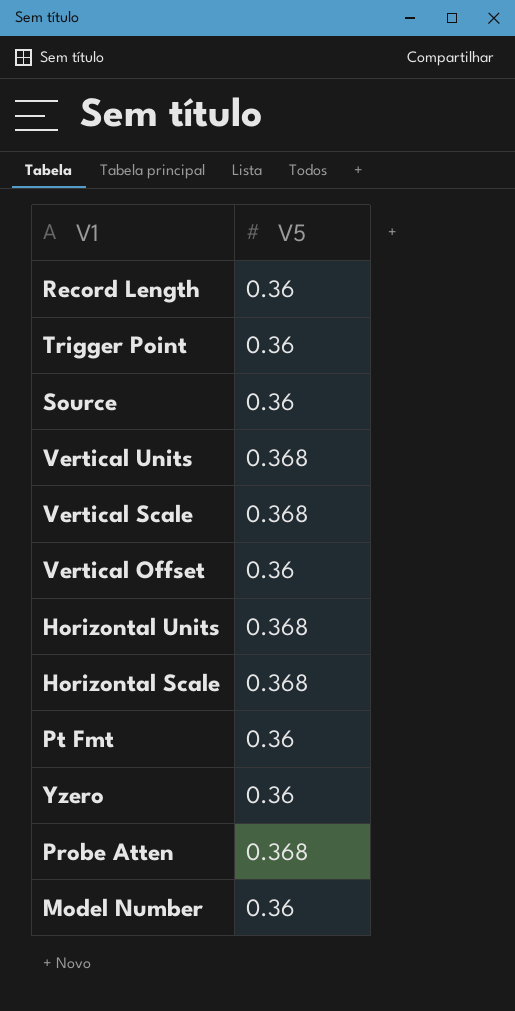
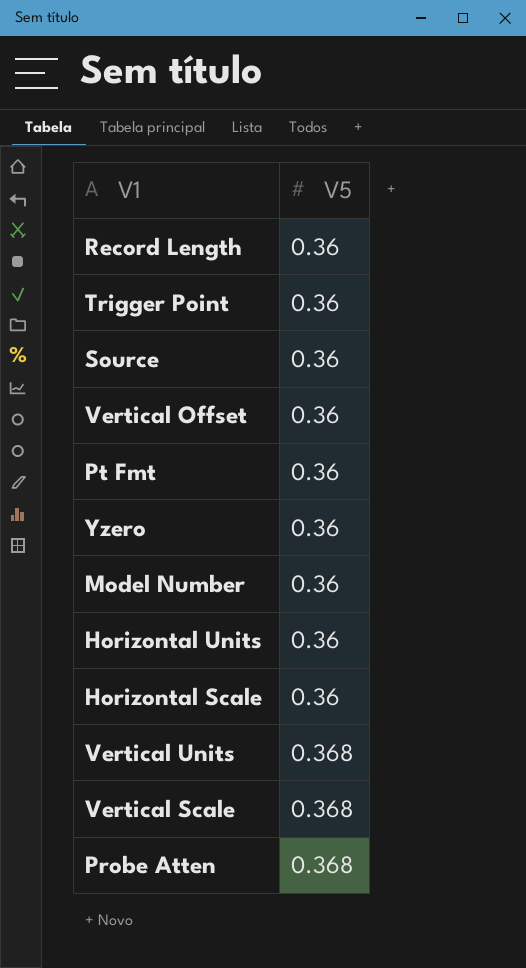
row order: none -> V5 ascending
Horizontal Units | V5: 0.368 -> 0.36
Horizontal Scale | V5: 0.368 -> 0.36

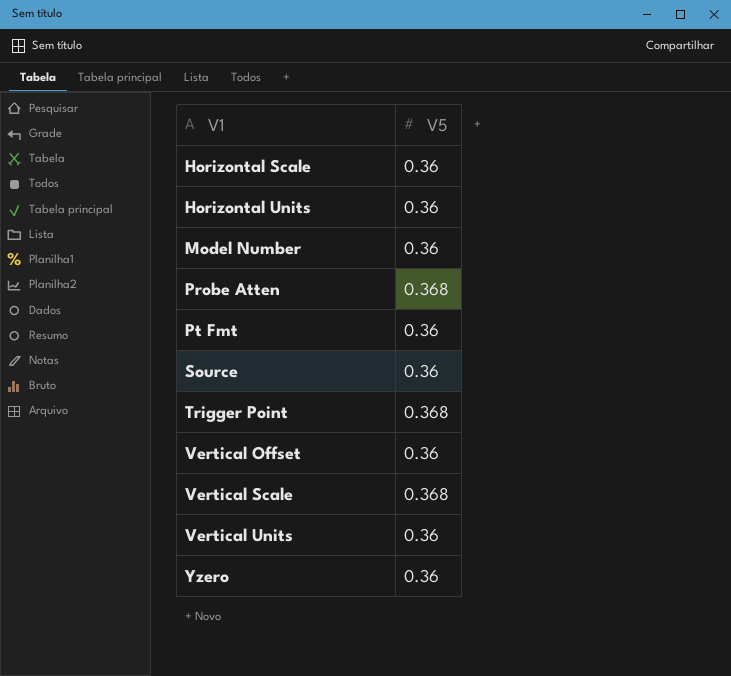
row order: V5 ascending -> V1 ascending
row Record Length: 0.36 -> none
Trigger Point | V5: 0.36 -> 0.368
Vertical Units | V5: 0.368 -> 0.36

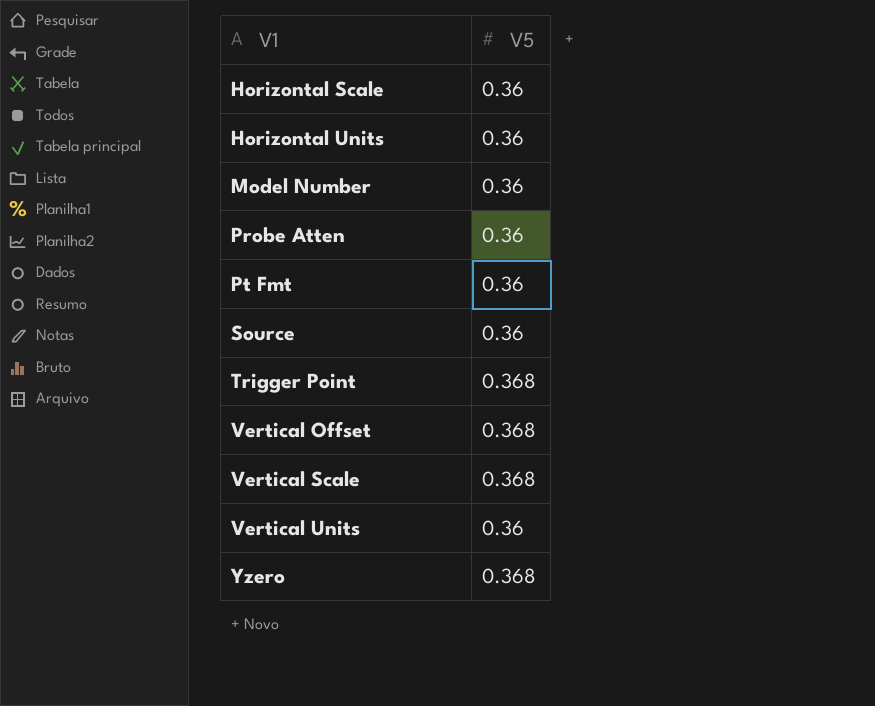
Probe Atten | V5: 0.368 -> 0.36
Vertical Offset | V5: 0.36 -> 0.368
Yzero | V5: 0.36 -> 0.368

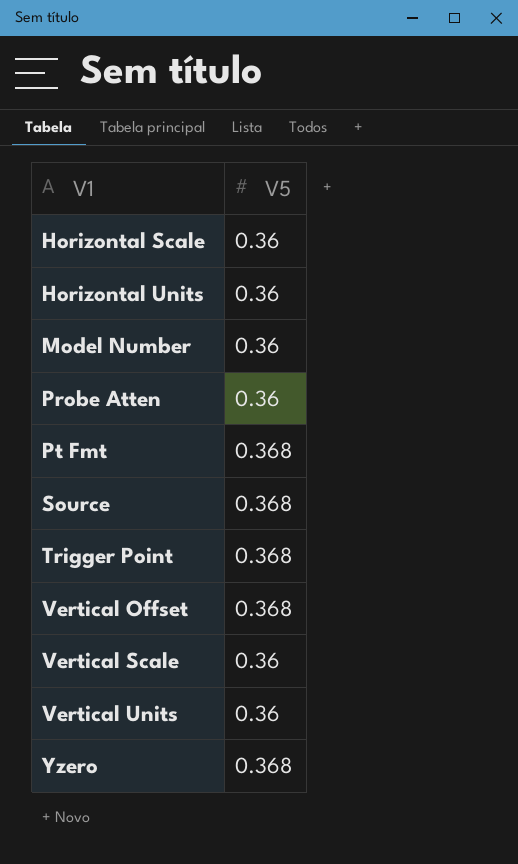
Pt Fmt | V5: 0.36 -> 0.368
Source | V5: 0.36 -> 0.368
Vertical Scale | V5: 0.368 -> 0.36

